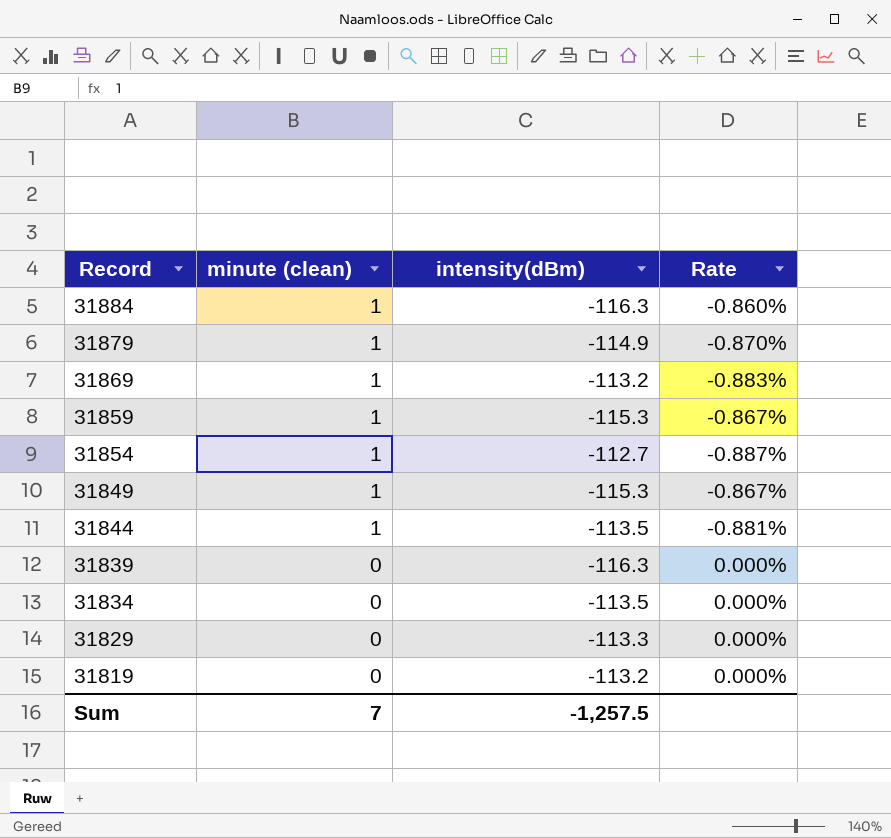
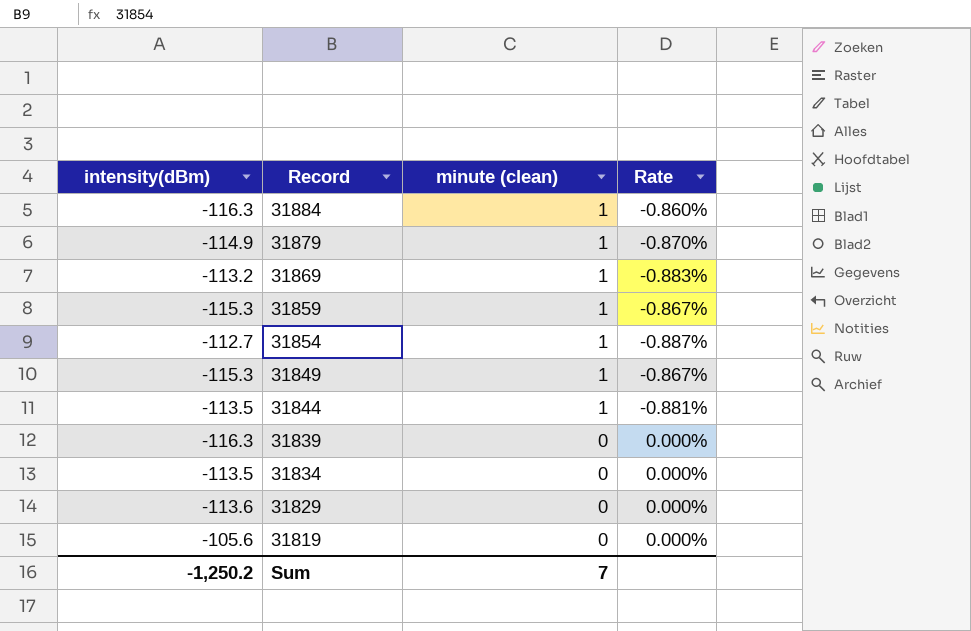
column intensity(dBm) | position: 3 -> 1
31829 | intensity(dBm): -113.3 -> -113.6
31819 | intensity(dBm): -113.2 -> -105.6
Sum | intensity(dBm): -1,257.5 -> -1,250.2

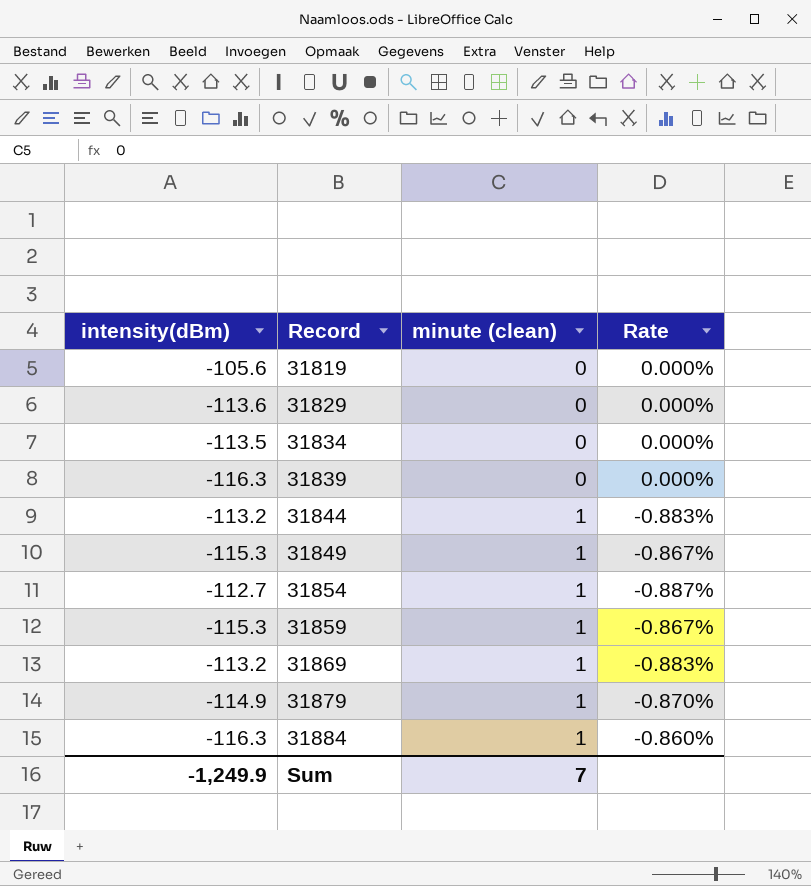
row order: Record descending -> Record ascending
31844 | intensity(dBm): -113.5 -> -113.2
31844 | Rate: -0.881% -> -0.883%
Sum | intensity(dBm): -1,250.2 -> -1,249.9

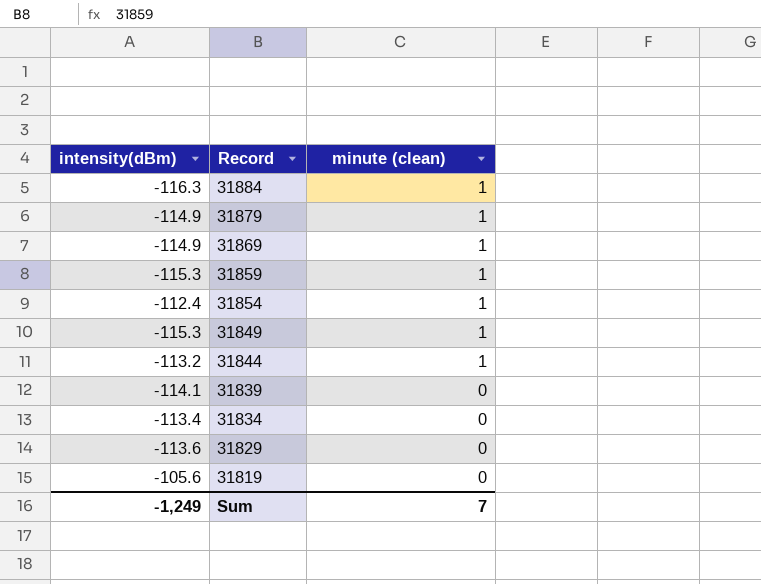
row order: Record ascending -> Record descending
column Rate | formula: [minute (clean)] / [intensity(dBm)] -> none
31869 | intensity(dBm): -113.2 -> -114.9
31854 | intensity(dBm): -112.7 -> -112.4
31839 | intensity(dBm): -116.3 -> -114.1
31834 | intensity(dBm): -113.5 -> -113.4
Sum | intensity(dBm): -1,249.9 -> -1,249

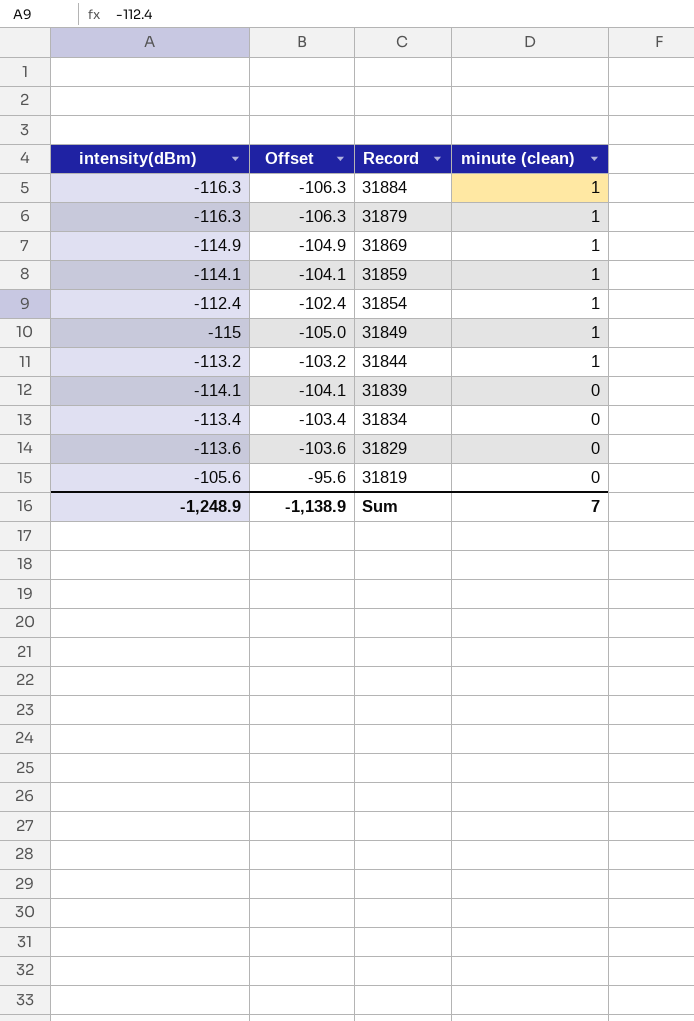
column Offset | formula: none -> [intensity(dBm)] + 10
31879 | intensity(dBm): -114.9 -> -116.3
31859 | intensity(dBm): -115.3 -> -114.1
31849 | intensity(dBm): -115.3 -> -115
Sum | intensity(dBm): -1,249 -> -1,248.9

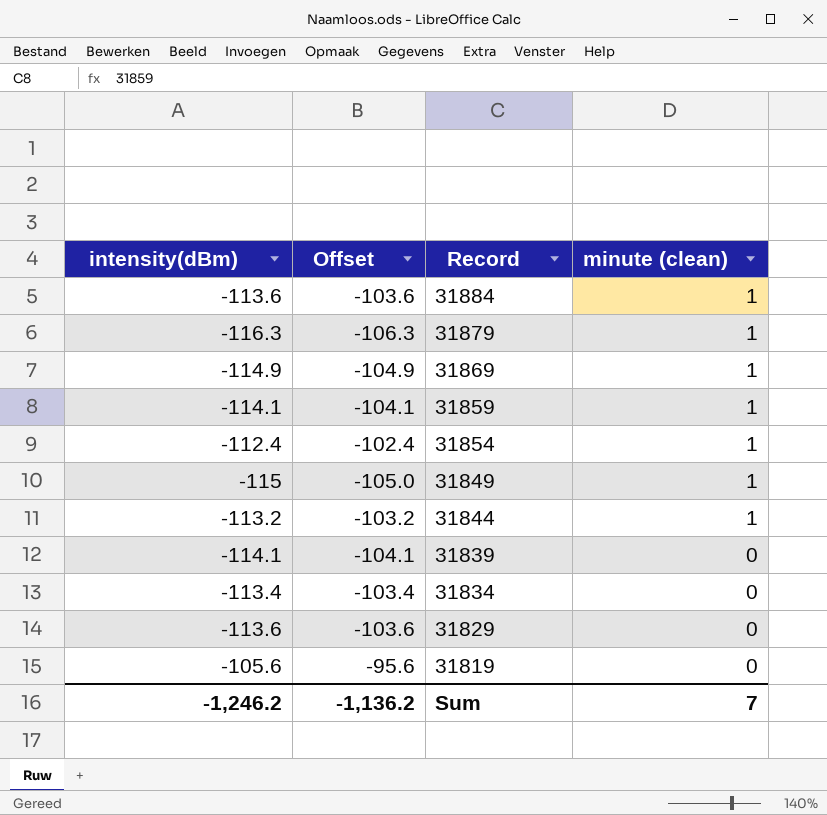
31884 | intensity(dBm): -116.3 -> -113.6
31884 | Offset: -106.3 -> -103.6
Sum | intensity(dBm): -1,248.9 -> -1,246.2
Sum | Offset: -1,138.9 -> -1,136.2

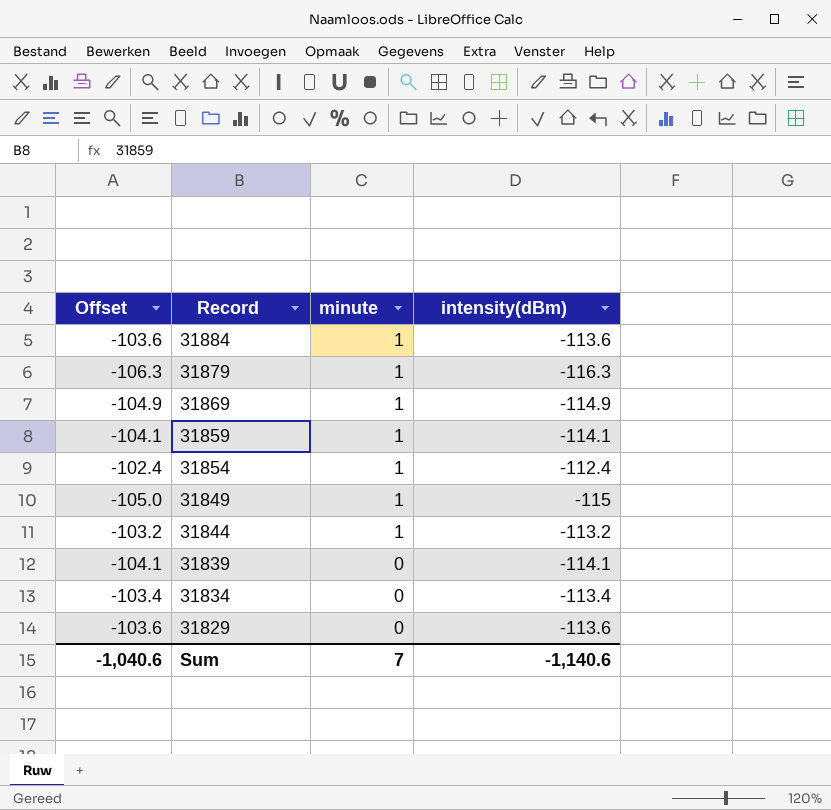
column name: minute (clean) -> minute
column intensity(dBm) | position: 1 -> 4
row 31819: -105.6 | -95.6 | 0 -> none
Sum | Offset: -1,136.2 -> -1,040.6
Sum | intensity(dBm): -1,246.2 -> -1,140.6

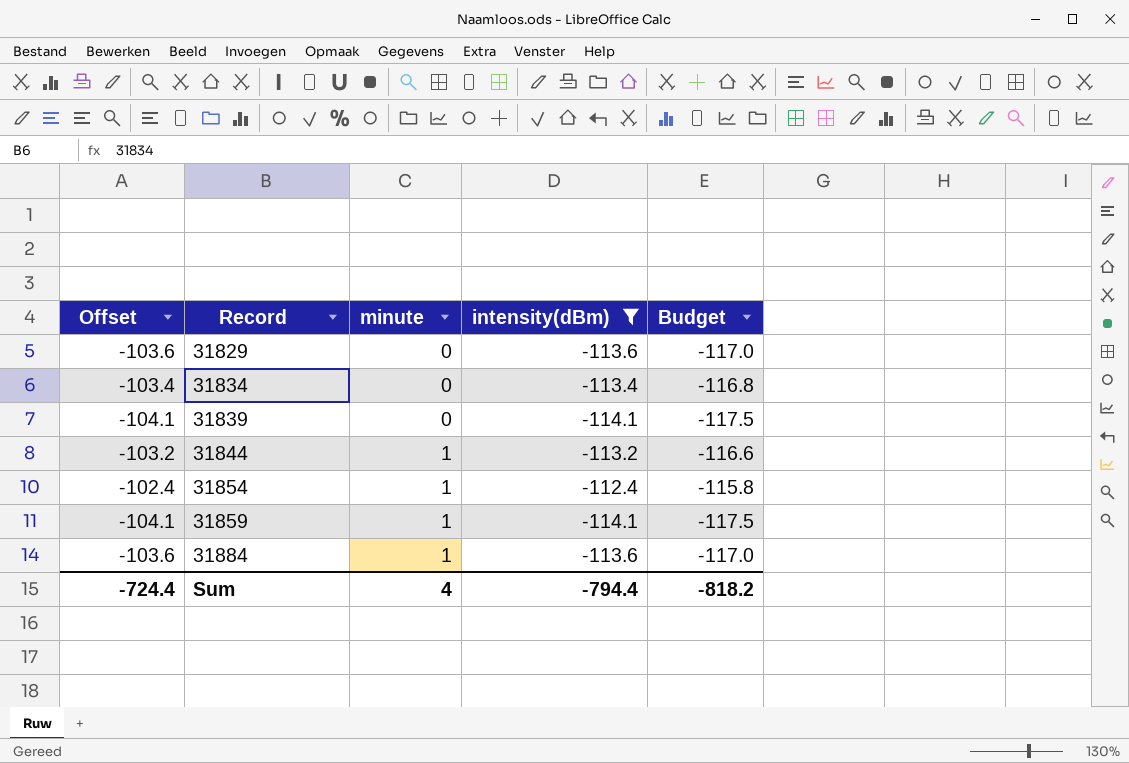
filter: none -> intensity(dBm) >= -114.1
row order: Record descending -> Record ascending
column Budget | formula: none -> [intensity(dBm)] * 1.03
Sum | Offset: -1,040.6 -> -724.4
Sum | minute: 7 -> 4
Sum | intensity(dBm): -1,140.6 -> -794.4

